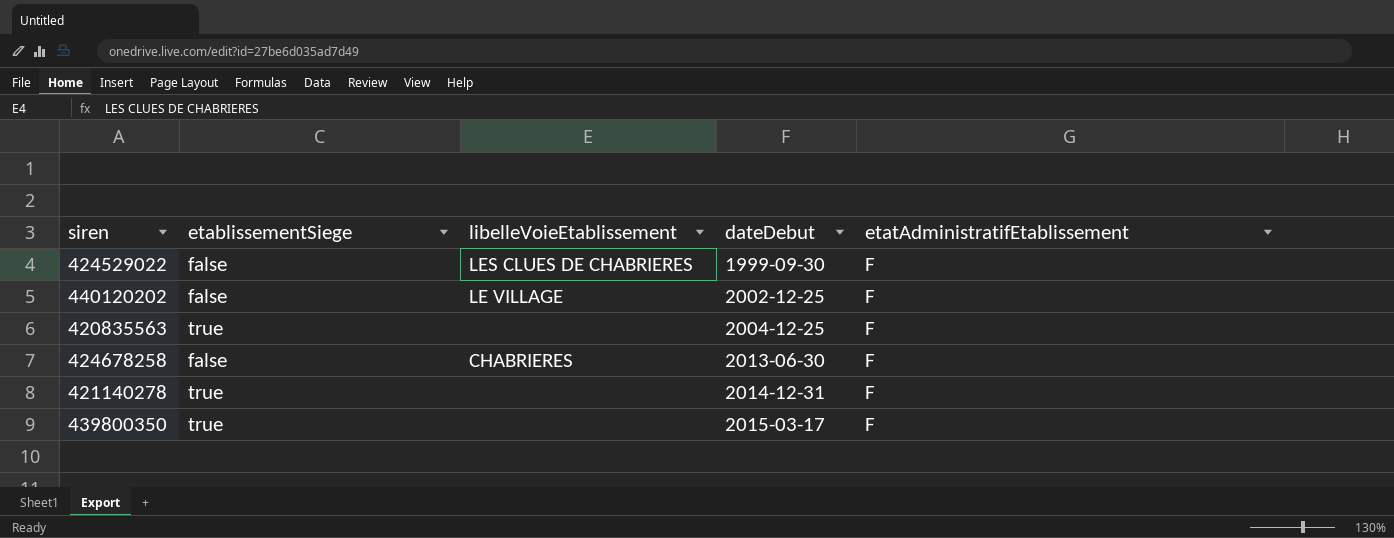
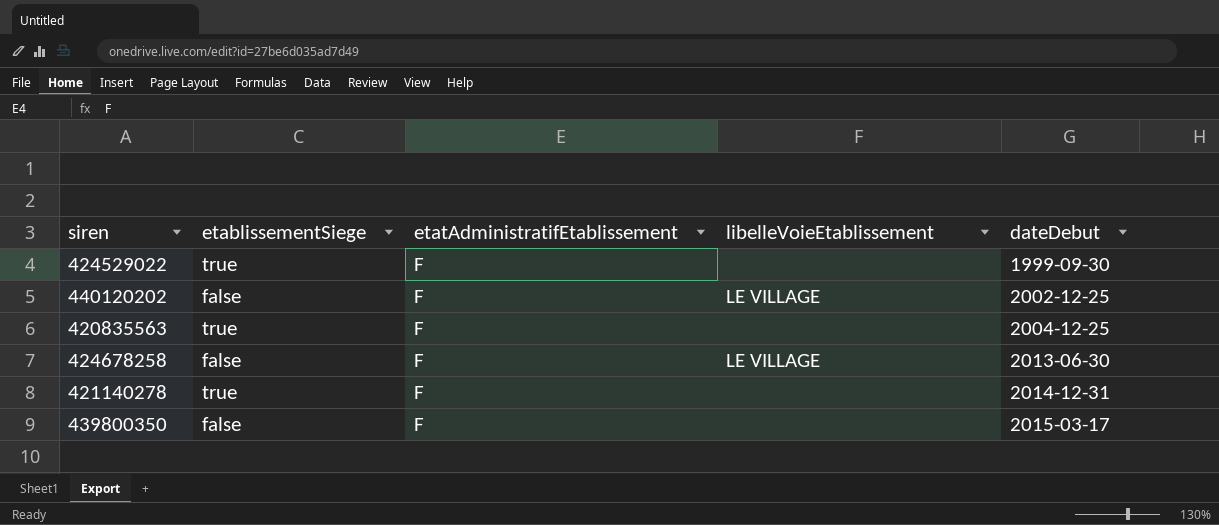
column etatAdministratifEtablissement | position: 5 -> 3
424529022 | etablissementSiege: false -> true
424529022 | libelleVoieEtablissement: LES CLUES DE CHABRIERES -> none
424678258 | libelleVoieEtablissement: CHABRIERES -> LE VILLAGE
439800350 | etablissementSiege: true -> false

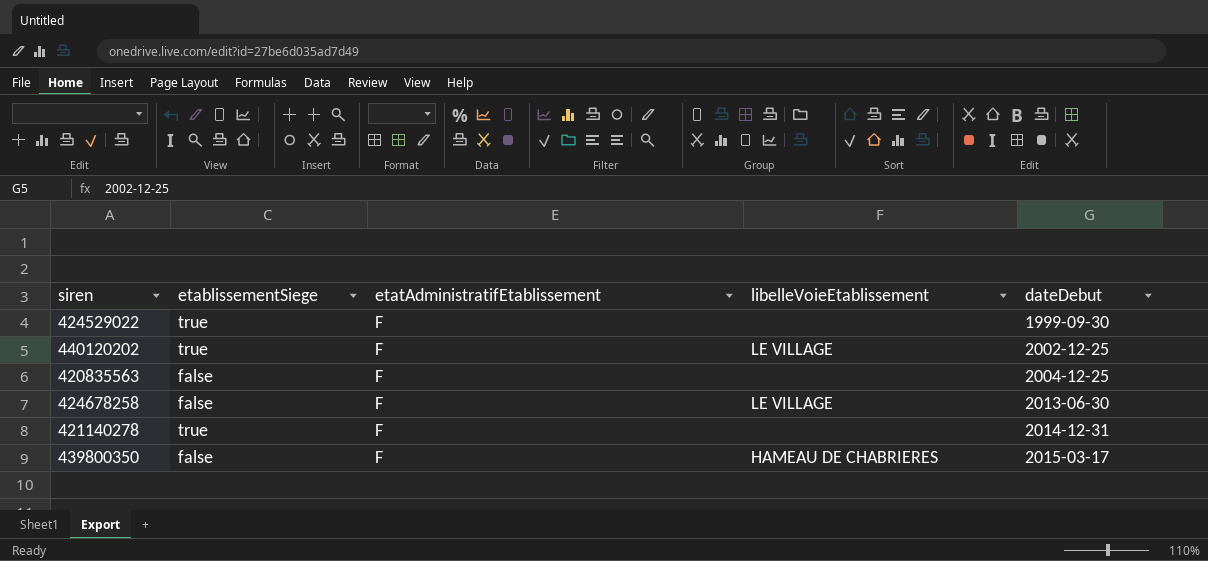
440120202 | etablissementSiege: false -> true
420835563 | etablissementSiege: true -> false
439800350 | libelleVoieEtablissement: none -> HAMEAU DE CHABRIERES

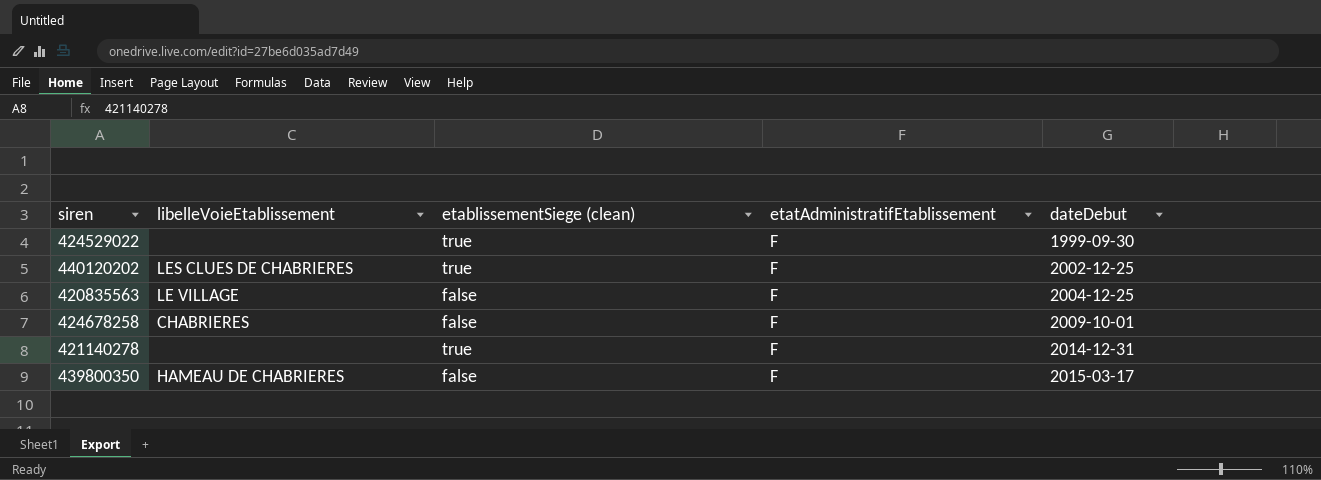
column libelleVoieEtablissement | position: 4 -> 2
column name: etablissementSiege -> etablissementSiege (clean)
440120202 | libelleVoieEtablissement: LE VILLAGE -> LES CLUES DE CHABRIERES
420835563 | libelleVoieEtablissement: none -> LE VILLAGE
424678258 | libelleVoieEtablissement: LE VILLAGE -> CHABRIERES
424678258 | dateDebut: 2013-06-30 -> 2009-10-01

